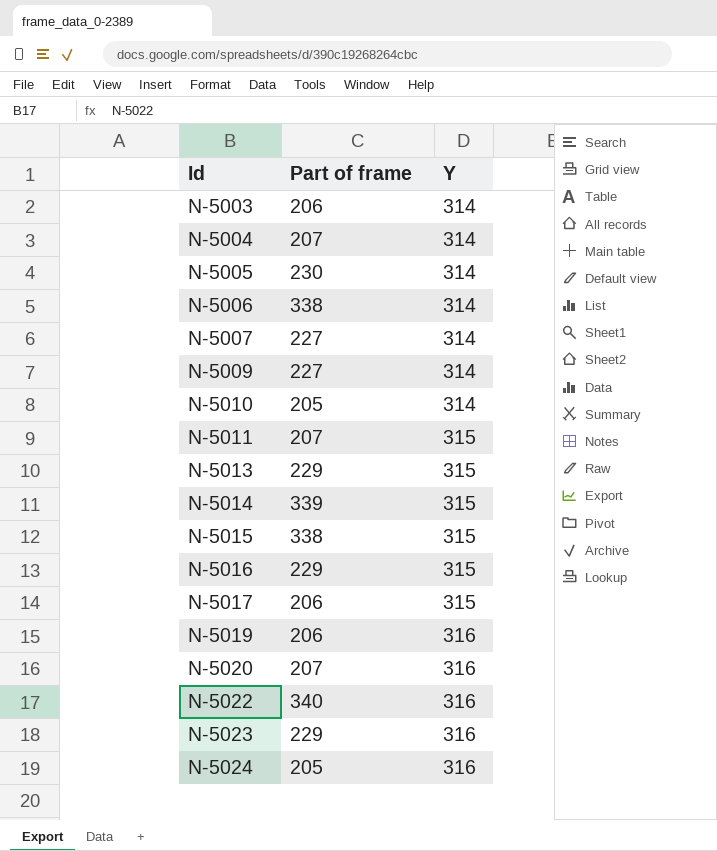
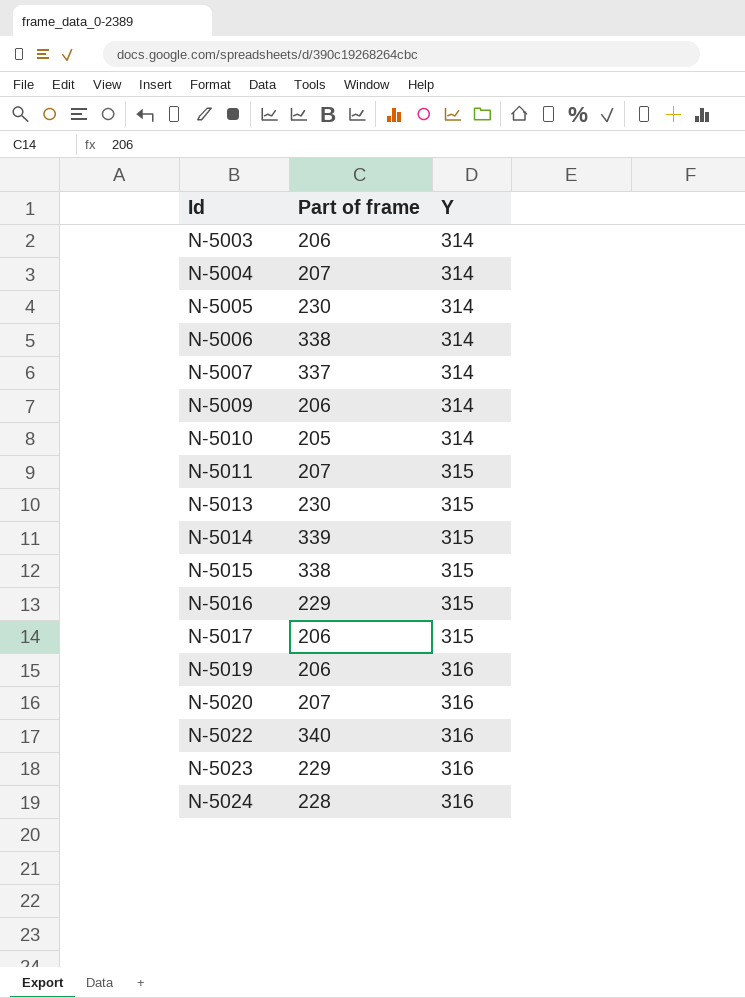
N-5007 | Part of frame: 227 -> 337
N-5009 | Part of frame: 227 -> 206
N-5013 | Part of frame: 229 -> 230
N-5024 | Part of frame: 205 -> 228

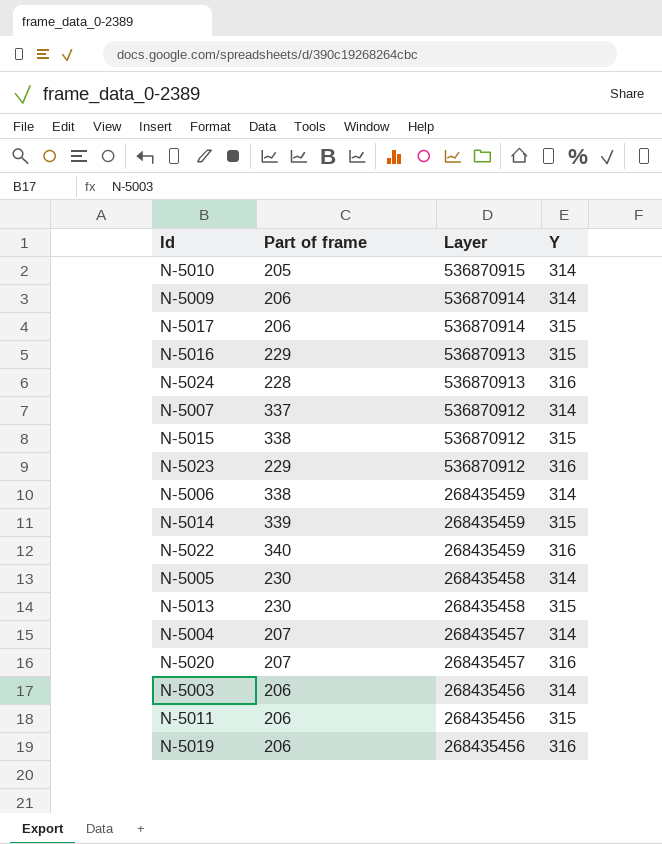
row order: Id ascending -> Layer descending
column Layer | position: none -> 3
N-5011 | Part of frame: 207 -> 206

